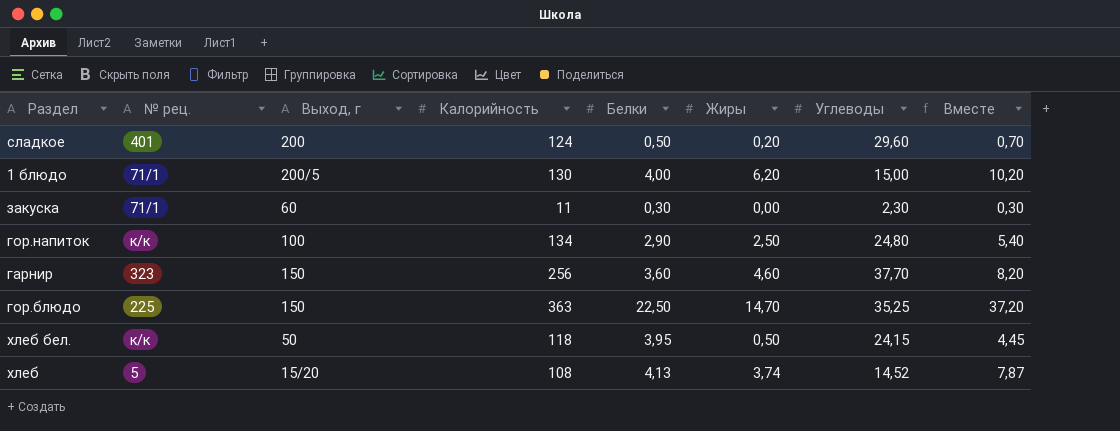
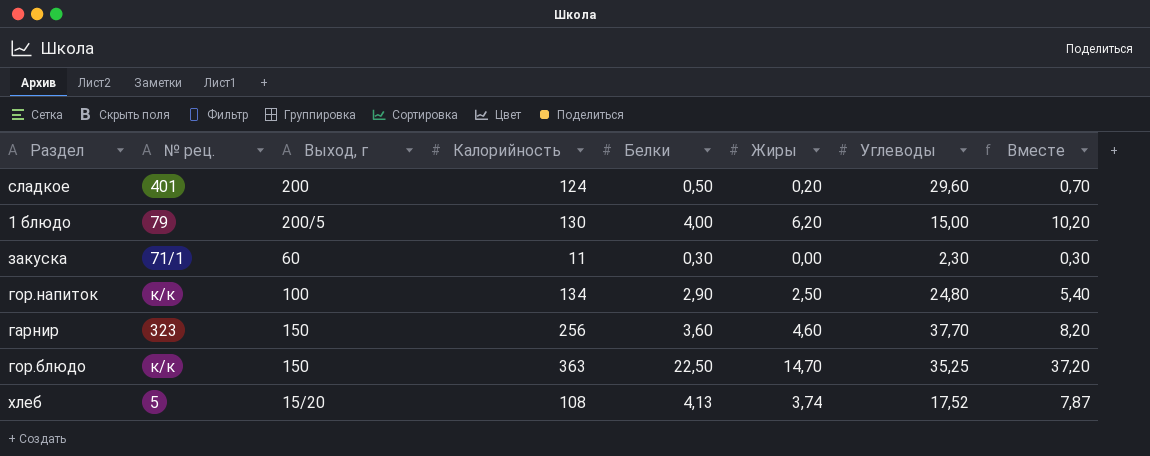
row хлеб бел.: к/к | 50 | 118 | 3,95 | 0,50 | 24,15 | 4,45 -> none
1 блюдо | № рец.: 71/1 -> 79
гор.блюдо | № рец.: 225 -> к/к
хлеб | Углеводы: 14,52 -> 17,52

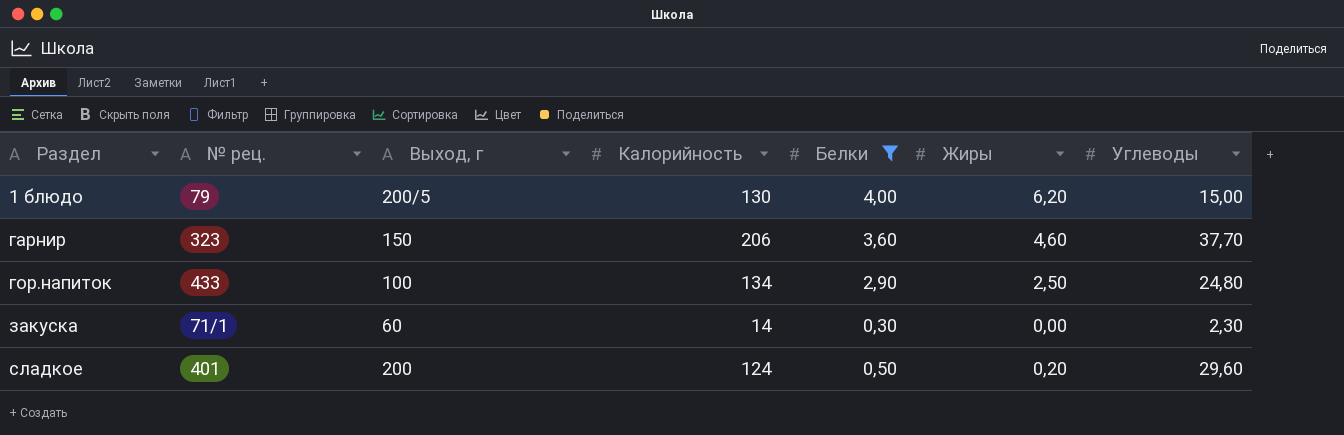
filter: none -> Белки <= 4,00
row order: none -> Раздел ascending
column Вместе | formula: [Белки] + [Жиры] -> none
гарнир | Калорийность: 256 -> 206
гор.напиток | № рец.: к/к -> 433
закуска | Калорийность: 11 -> 14

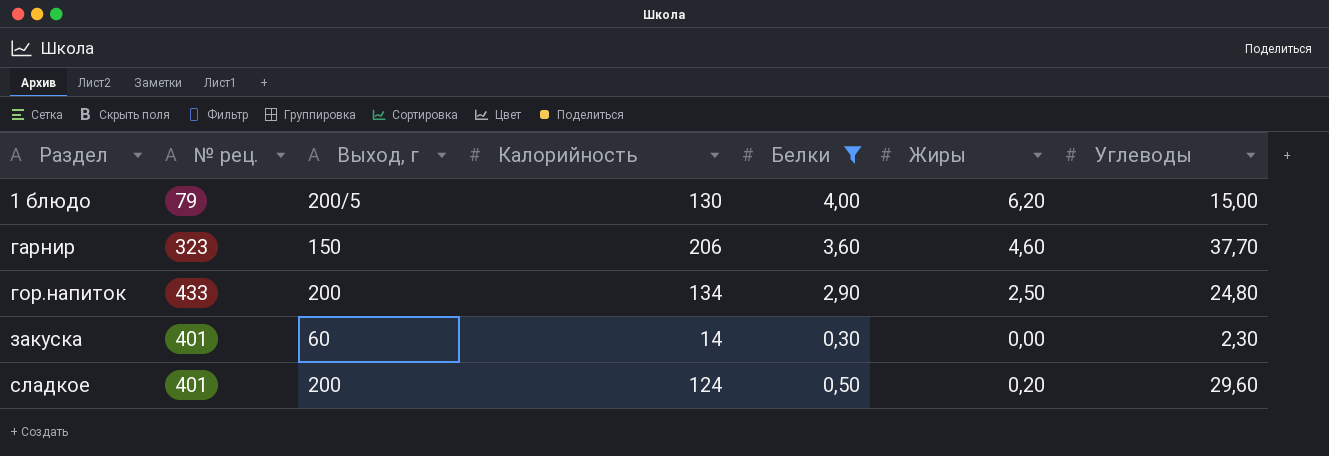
гор.напиток | Выход, г: 100 -> 200
закуска | № рец.: 71/1 -> 401

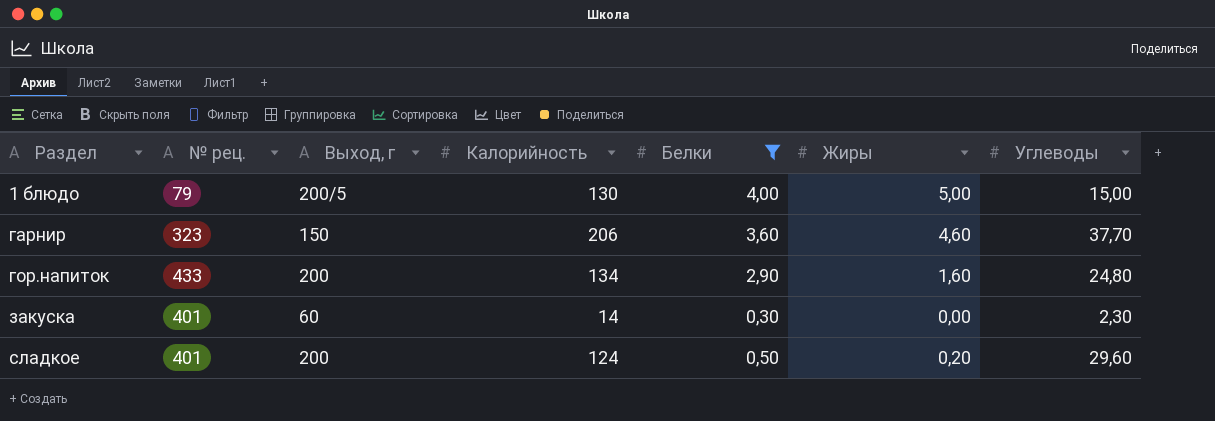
1 блюдо | Жиры: 6,20 -> 5,00
гор.напиток | Жиры: 2,50 -> 1,60

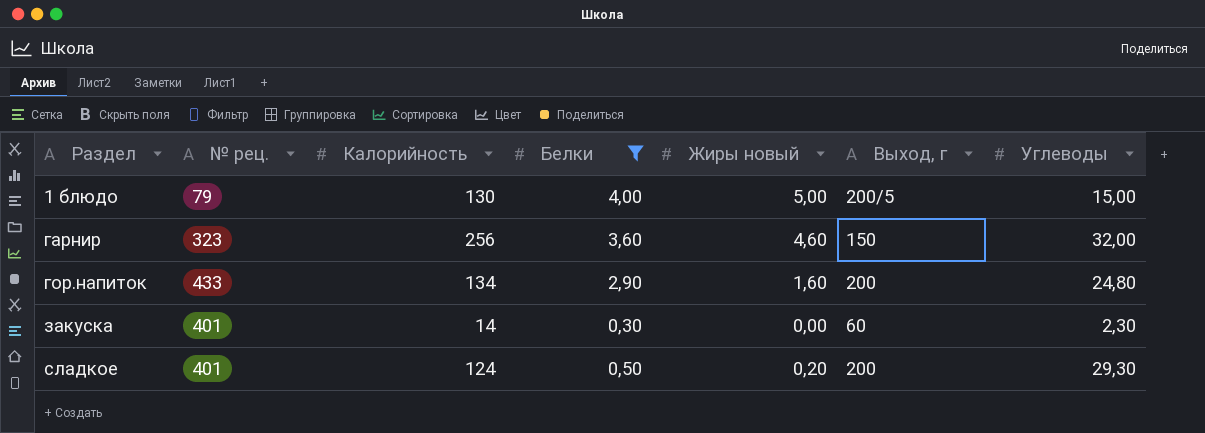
column name: Жиры -> Жиры новый
column Выход, г | position: 3 -> 6
гарнир | Калорийность: 206 -> 256
гарнир | Углеводы: 37,70 -> 32,00
сладкое | Углеводы: 29,60 -> 29,30

